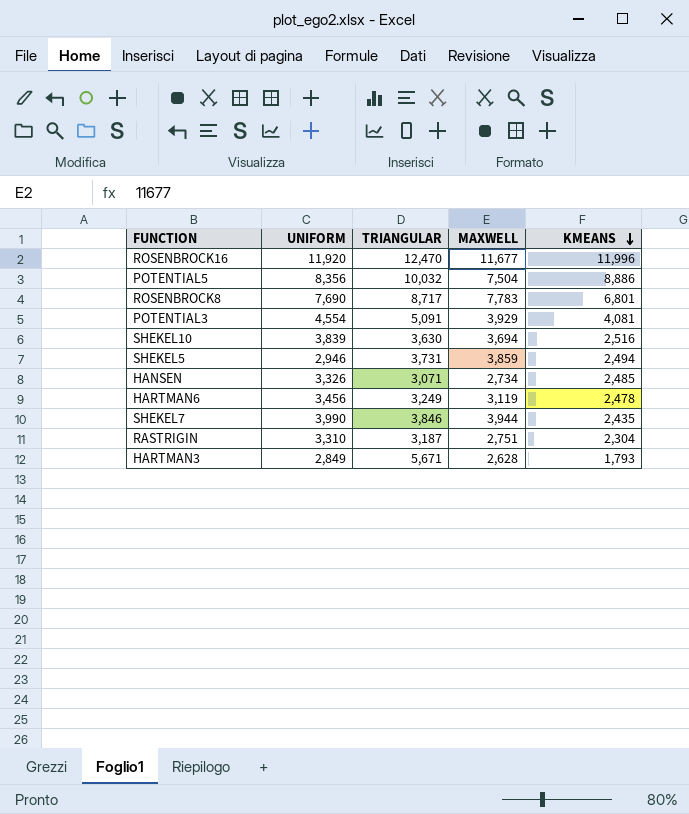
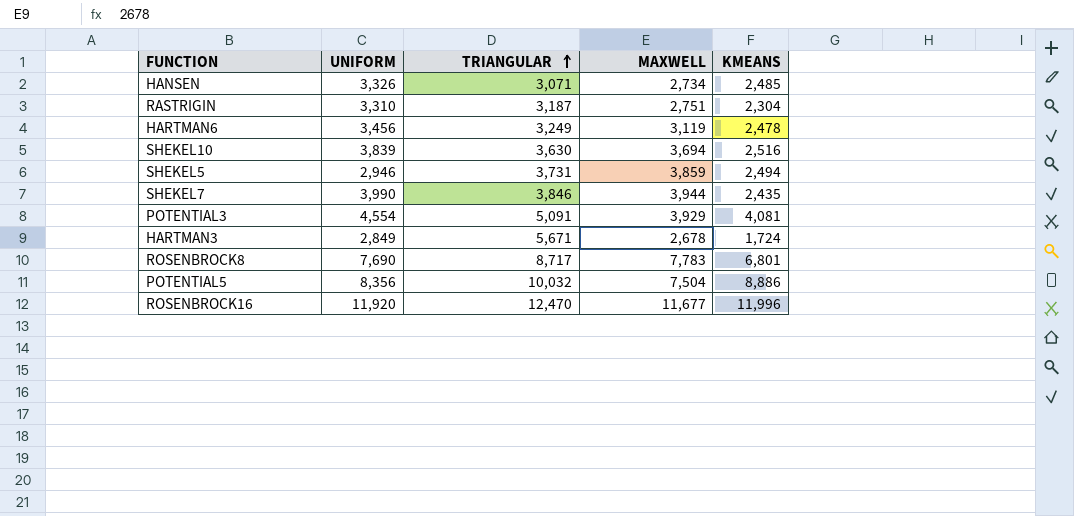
row order: KMEANS descending -> TRIANGULAR ascending
HARTMAN3 | MAXWELL: 2,628 -> 2,678
HARTMAN3 | KMEANS: 1,793 -> 1,724

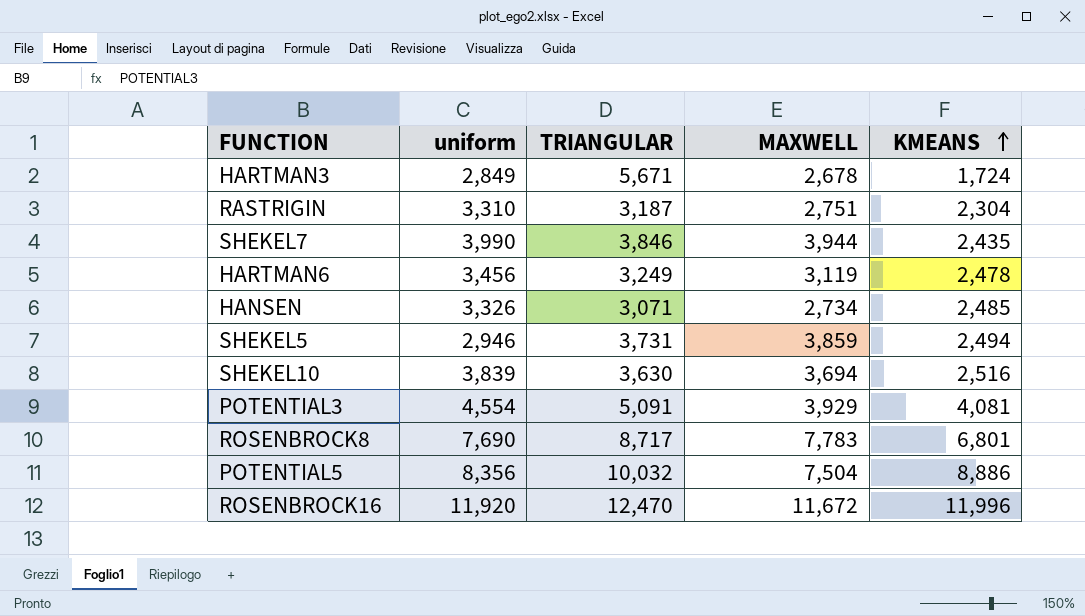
row order: TRIANGULAR ascending -> KMEANS ascending
column name: UNIFORM -> uniform
ROSENBROCK16 | MAXWELL: 11,677 -> 11,672

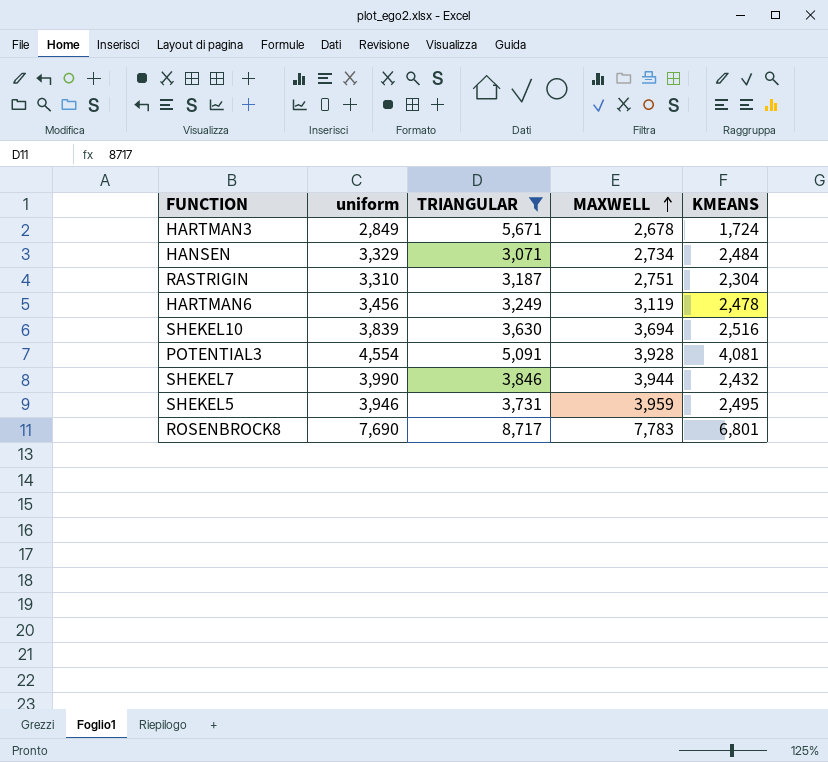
filter: none -> TRIANGULAR <= 8,717
row order: KMEANS ascending -> MAXWELL ascending
HANSEN | uniform: 3,326 -> 3,329
HANSEN | KMEANS: 2,485 -> 2,484
POTENTIAL3 | MAXWELL: 3,929 -> 3,928
SHEKEL7 | KMEANS: 2,435 -> 2,432
SHEKEL5 | uniform: 2,946 -> 3,946
SHEKEL5 | MAXWELL: 3,859 -> 3,959
SHEKEL5 | KMEANS: 2,494 -> 2,495

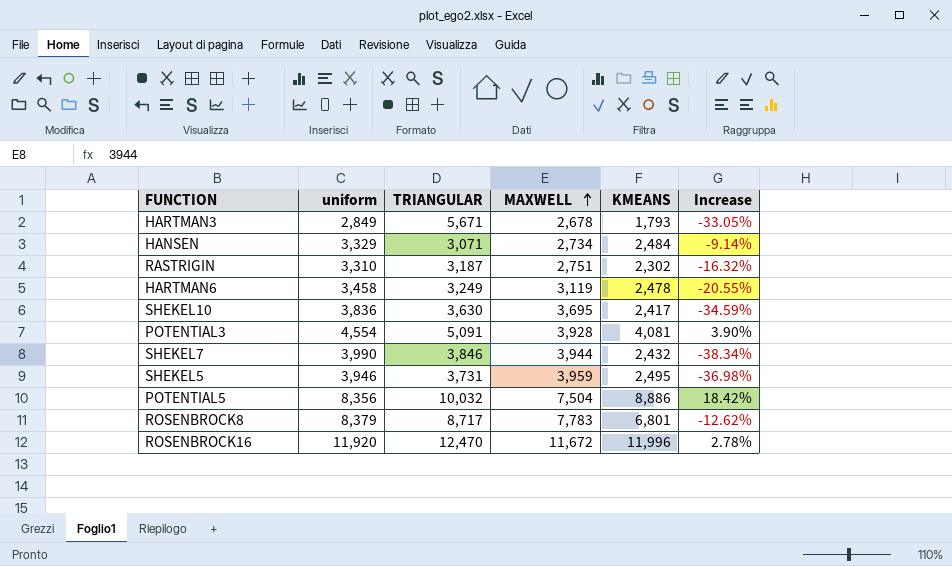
filter: TRIANGULAR <= 8,717 -> none
column Increase | formula: none -> ([KMEANS] - [MAXWELL]) / [MAXWELL]
HARTMAN3 | KMEANS: 1,724 -> 1,793
RASTRIGIN | KMEANS: 2,304 -> 2,302
HARTMAN6 | uniform: 3,456 -> 3,458
SHEKEL10 | uniform: 3,839 -> 3,836
SHEKEL10 | MAXWELL: 3,694 -> 3,695
SHEKEL10 | KMEANS: 2,516 -> 2,417
ROSENBROCK8 | uniform: 7,690 -> 8,379

